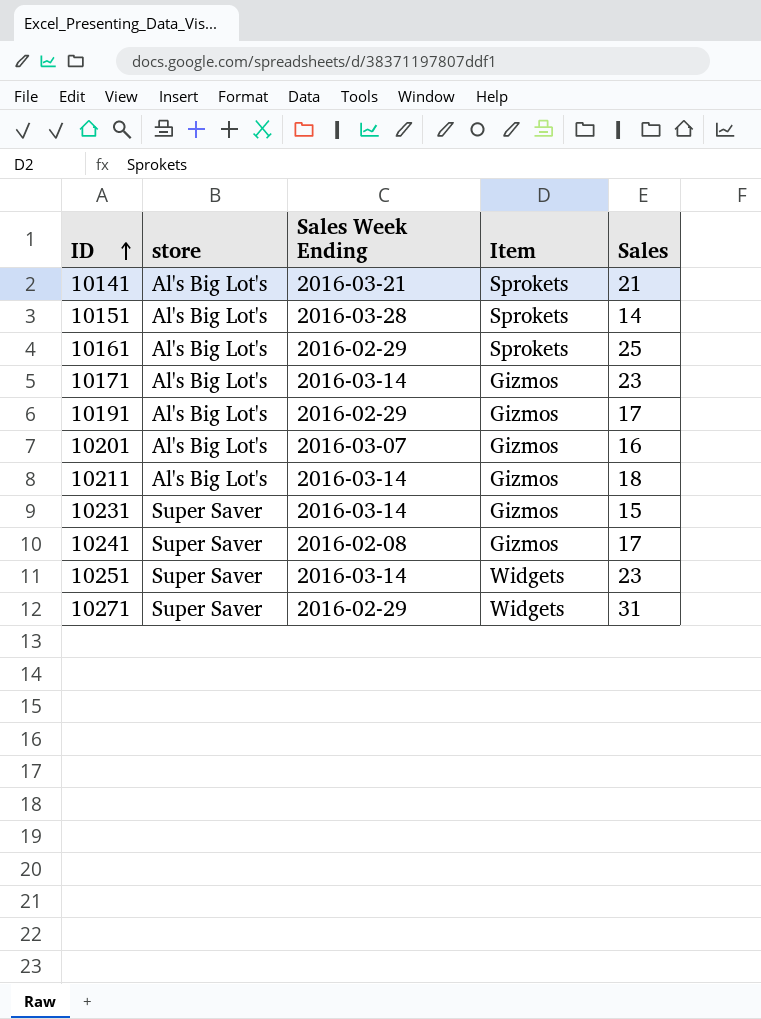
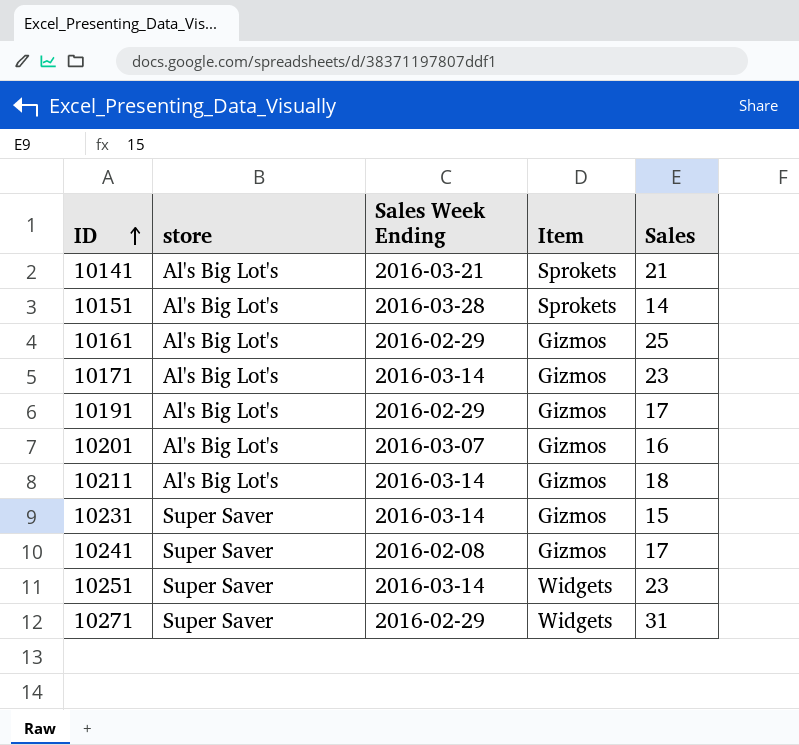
10161 | Item: Sprokets -> Gizmos

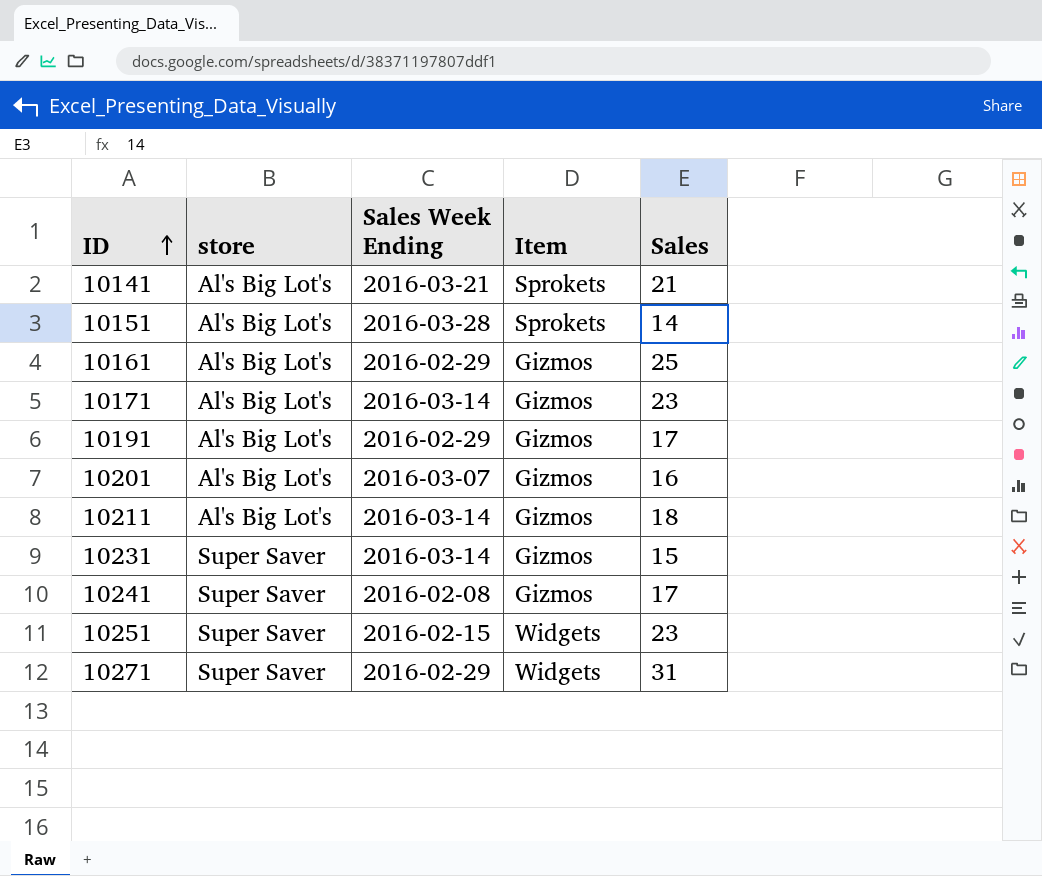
10251 | Sales Week Ending: 2016-03-14 -> 2016-02-15

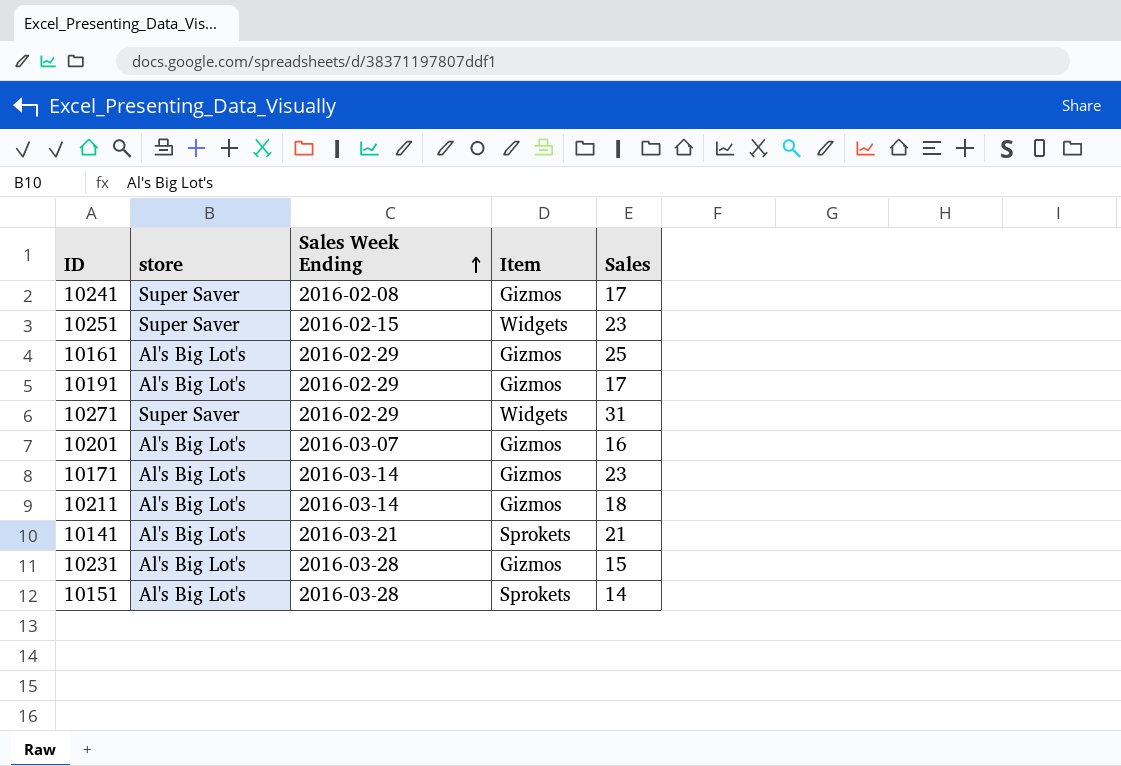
row order: ID ascending -> Sales Week Ending ascending
10231 | store: Super Saver -> Al's Big Lot's
10231 | Sales Week Ending: 2016-03-14 -> 2016-03-28

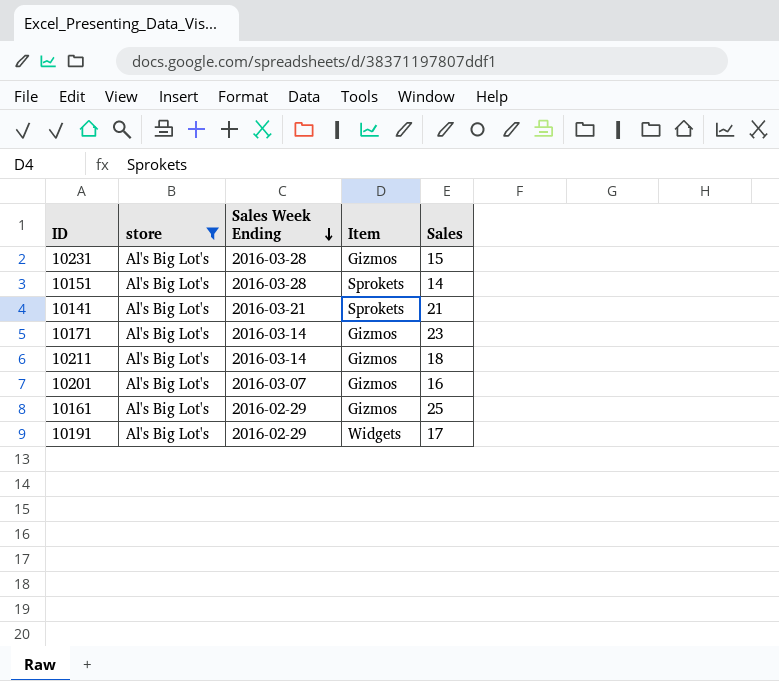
filter: none -> store = Al's Big Lot's
row order: Sales Week Ending ascending -> Sales Week Ending descending
10191 | Item: Gizmos -> Widgets

